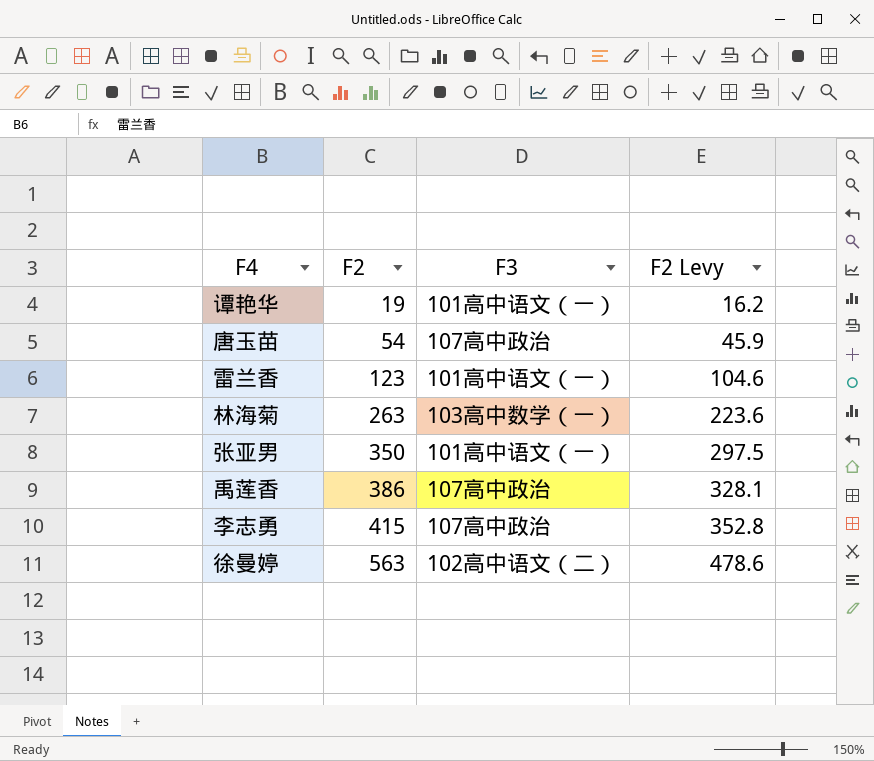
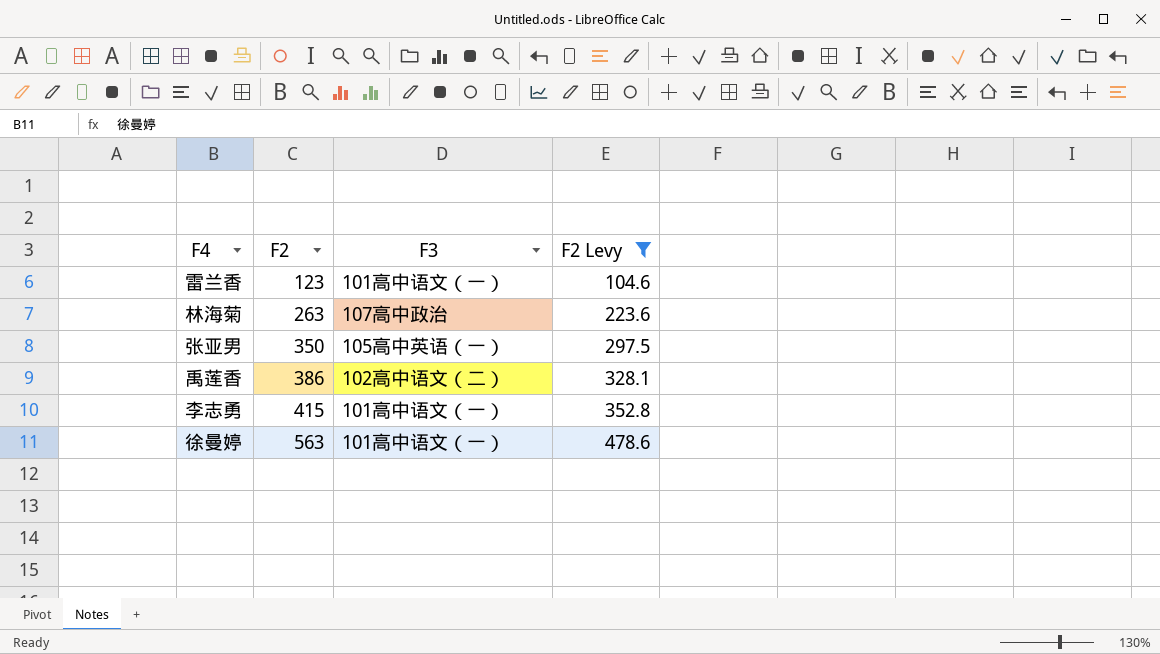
filter: none -> F2 Levy >= 104.6
林海菊 | F3: 103高中数学（一） -> 107高中政治
张亚男 | F3: 101高中语文（一） -> 105高中英语（一）
禹莲香 | F3: 107高中政治 -> 102高中语文（二）
李志勇 | F3: 107高中政治 -> 101高中语文（一）
徐曼婷 | F3: 102高中语文（二） -> 101高中语文（一）

